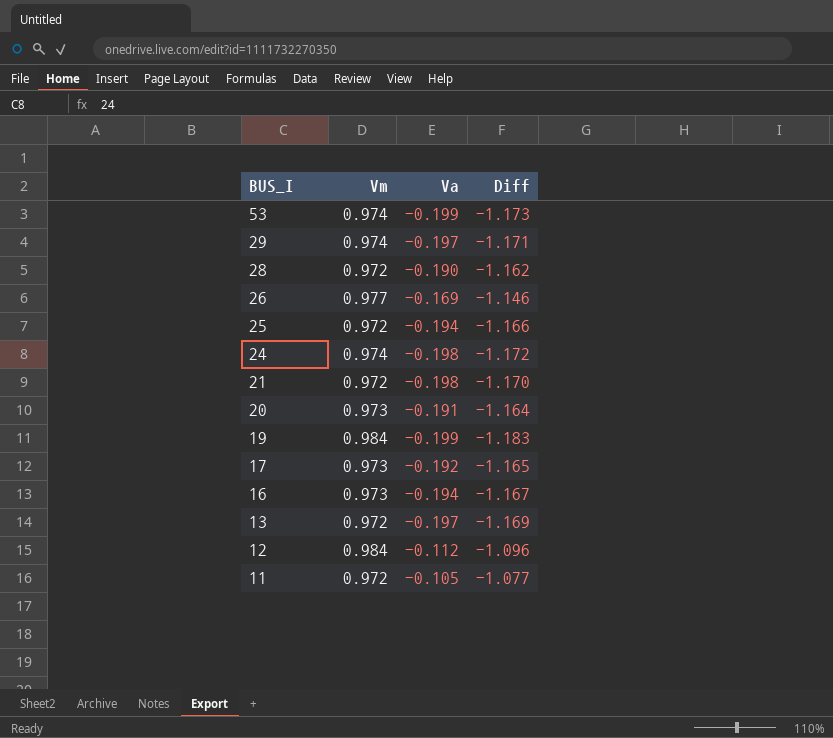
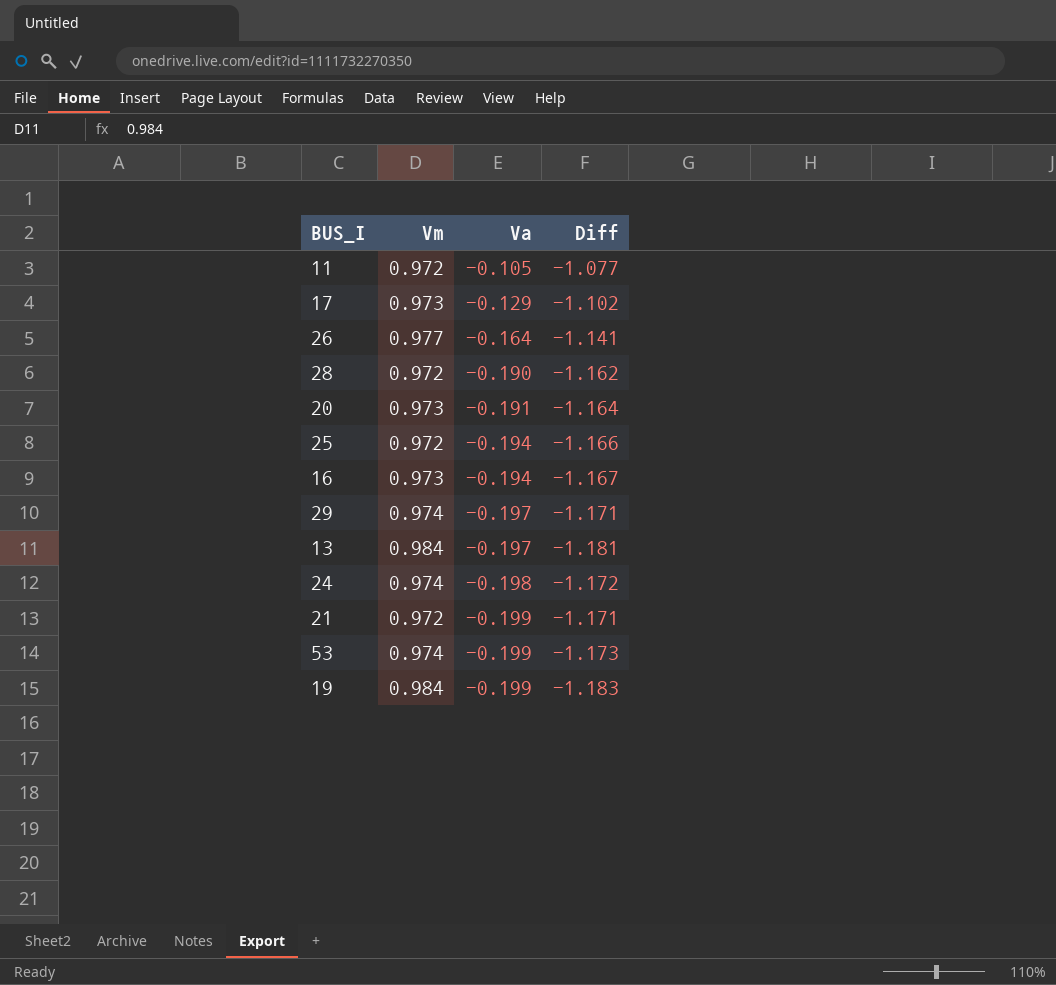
row order: BUS_I descending -> Va descending
row 12: 0.984 | -0.112 | -1.096 -> none
17 | Va: -0.192 -> -0.129
17 | Diff: -1.165 -> -1.102
26 | Va: -0.169 -> -0.164
26 | Diff: -1.146 -> -1.141
13 | Vm: 0.972 -> 0.984
13 | Diff: -1.169 -> -1.181
21 | Va: -0.198 -> -0.199
21 | Diff: -1.170 -> -1.171

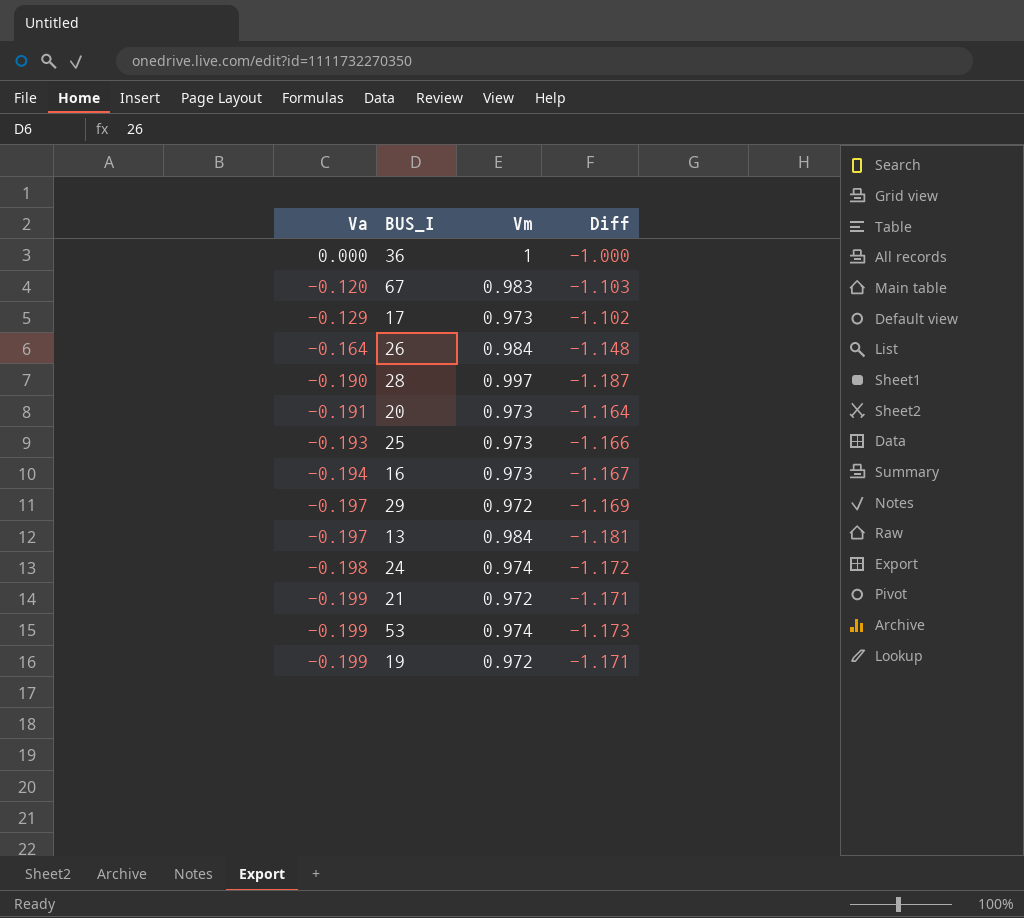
column Va | position: 3 -> 1
row 11: 0.972 | -0.105 | -1.077 -> none
row 36: none -> 0.000 | 1 | -1.000
row 67: none -> -0.120 | 0.983 | -1.103
26 | Vm: 0.977 -> 0.984
26 | Diff: -1.141 -> -1.148
28 | Vm: 0.972 -> 0.997
28 | Diff: -1.162 -> -1.187
25 | Va: -0.194 -> -0.193
25 | Vm: 0.972 -> 0.973
29 | Vm: 0.974 -> 0.972
29 | Diff: -1.171 -> -1.169
19 | Vm: 0.984 -> 0.972
19 | Diff: -1.183 -> -1.171

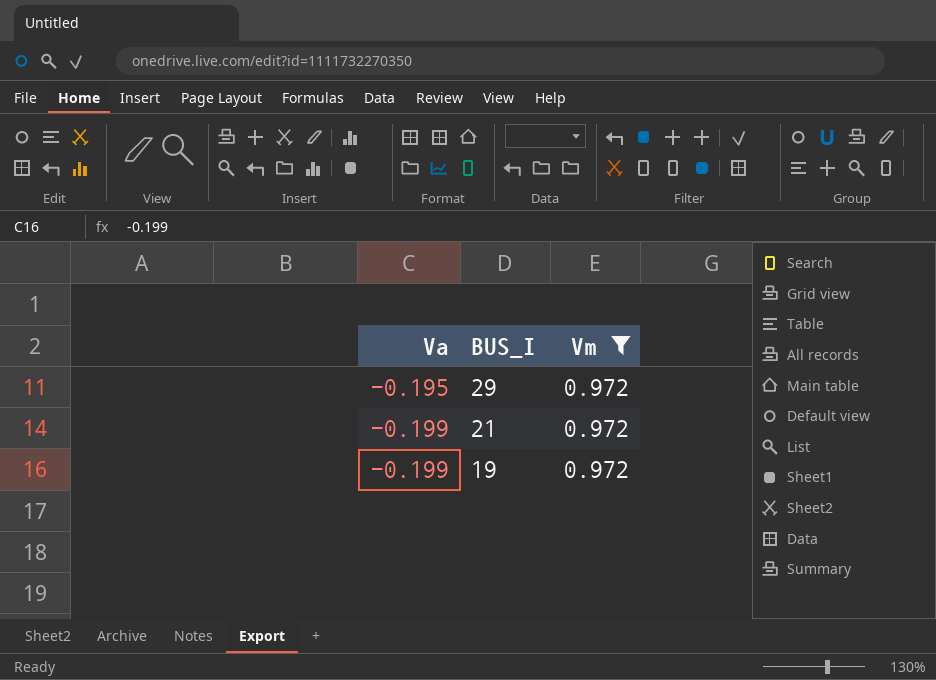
filter: none -> Vm = 0.972
column Diff | formula: [Va] - [Vm] -> none
29 | Va: -0.197 -> -0.195

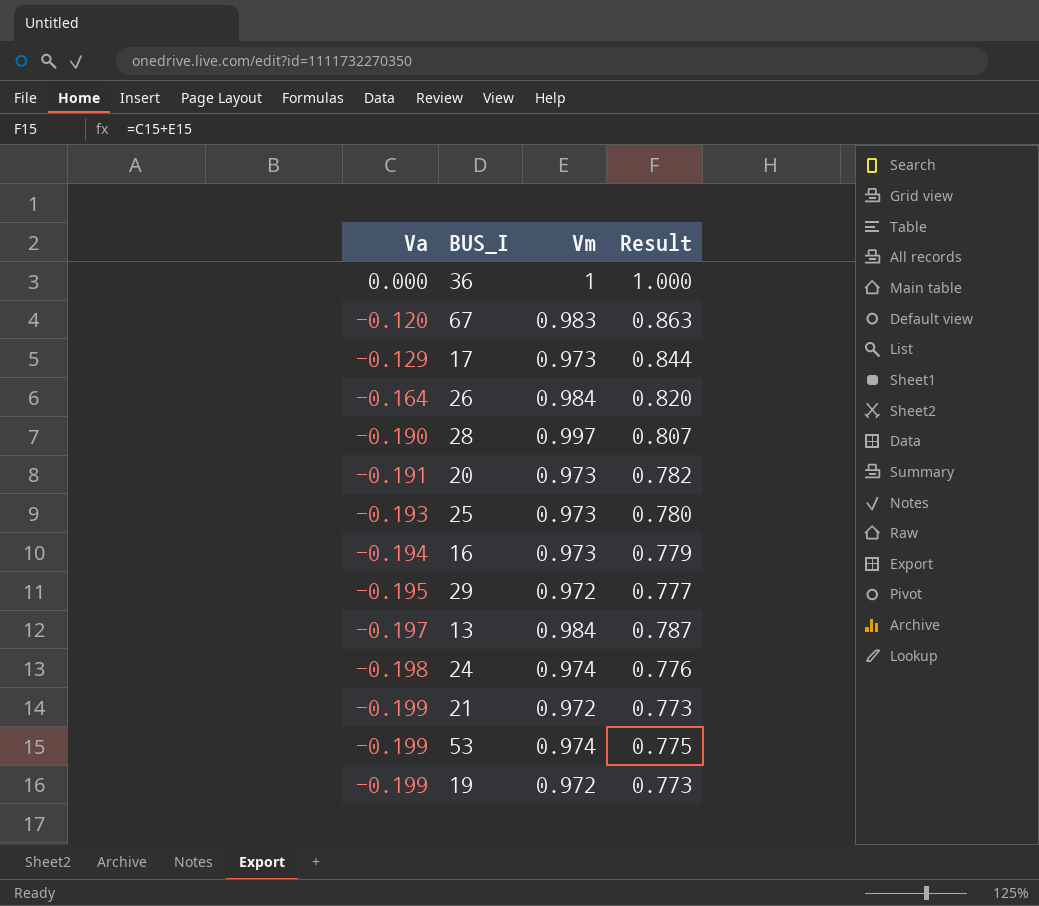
filter: Vm = 0.972 -> none
column Result | formula: none -> [Va] + [Vm]

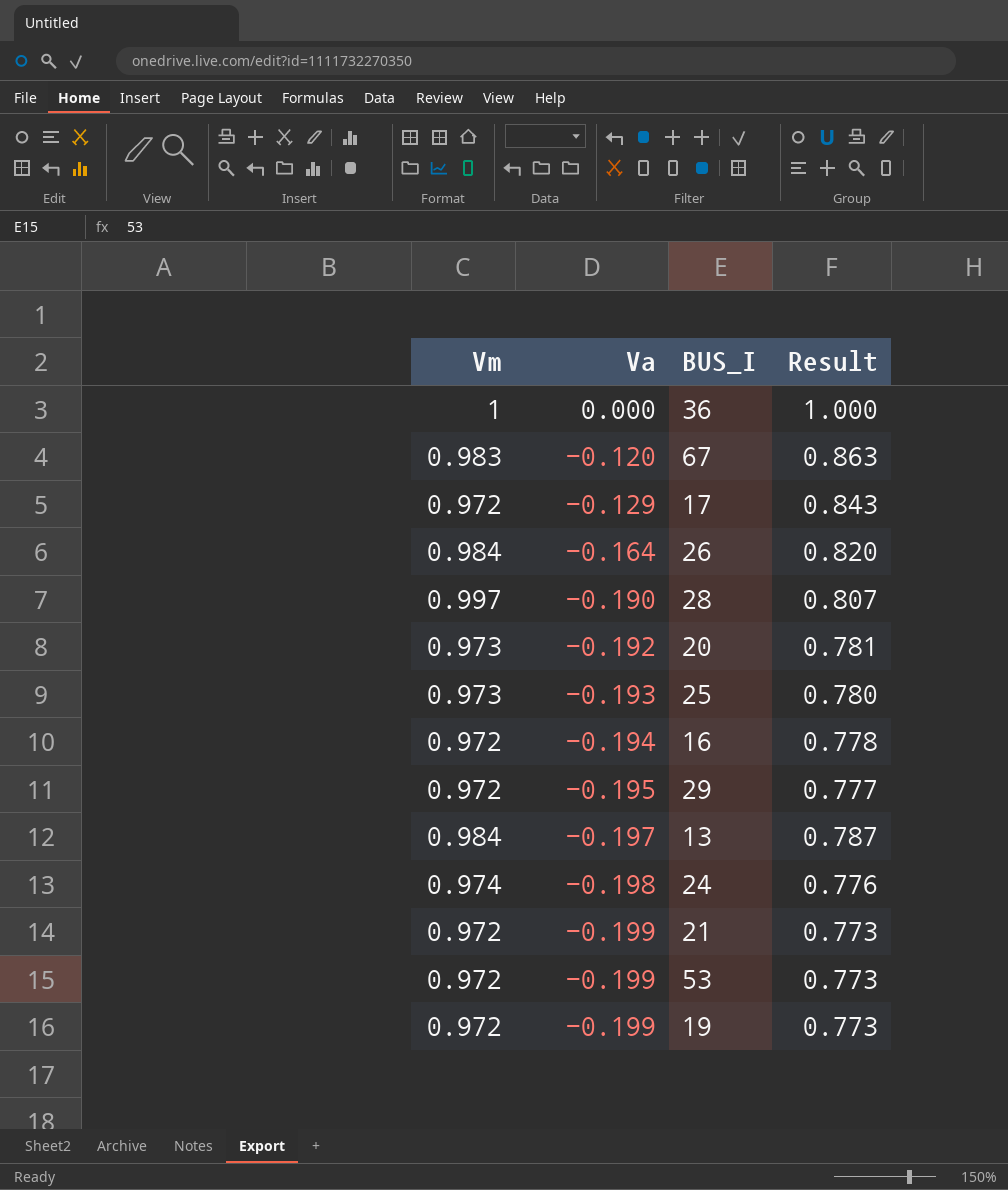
column Vm | position: 3 -> 1
17 | Vm: 0.973 -> 0.972
17 | Result: 0.844 -> 0.843
20 | Va: -0.191 -> -0.192
20 | Result: 0.782 -> 0.781
16 | Vm: 0.973 -> 0.972
16 | Result: 0.779 -> 0.778
53 | Vm: 0.974 -> 0.972
53 | Result: 0.775 -> 0.773

